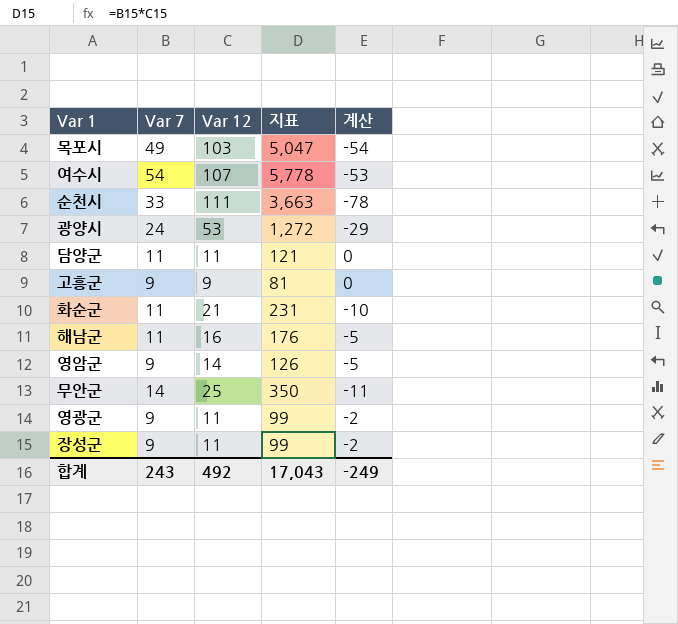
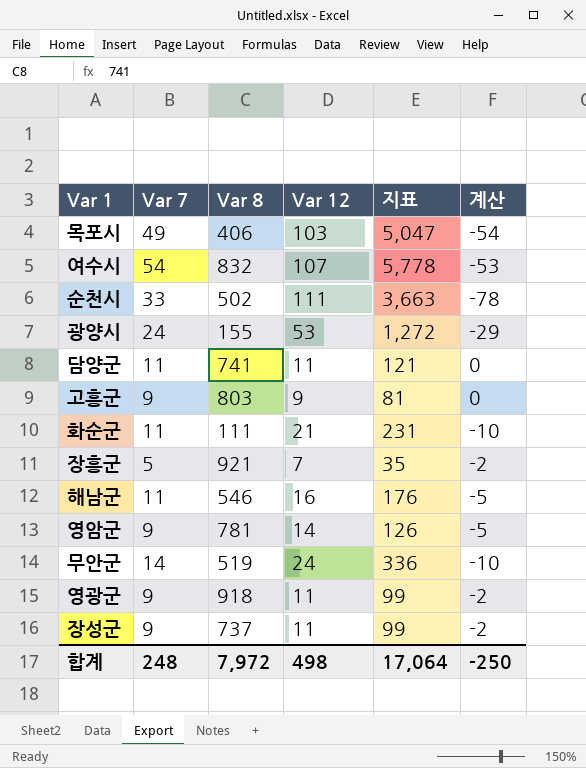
column Var 8 | position: none -> 3
row 장흥군: none -> 5 | 921 | 7 | 35 | -2
무안군 | Var 12: 25 -> 24
무안군 | 지표: 350 -> 336
무안군 | 계산: -11 -> -10
합계 | Var 7: 243 -> 248
합계 | Var 12: 492 -> 498
합계 | 지표: 17,043 -> 17,064
합계 | 계산: -249 -> -250

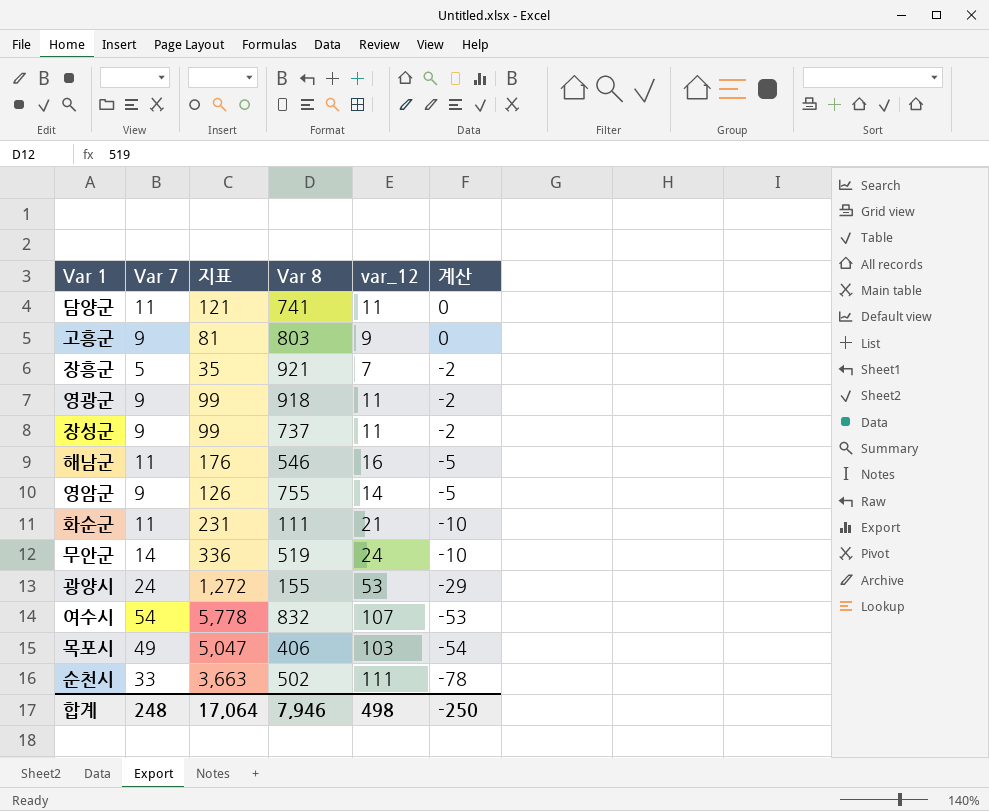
row order: none -> 계산 descending
column 지표 | position: 5 -> 3
column name: Var 12 -> var_12
영암군 | Var 8: 781 -> 755
합계 | Var 8: 7,972 -> 7,946

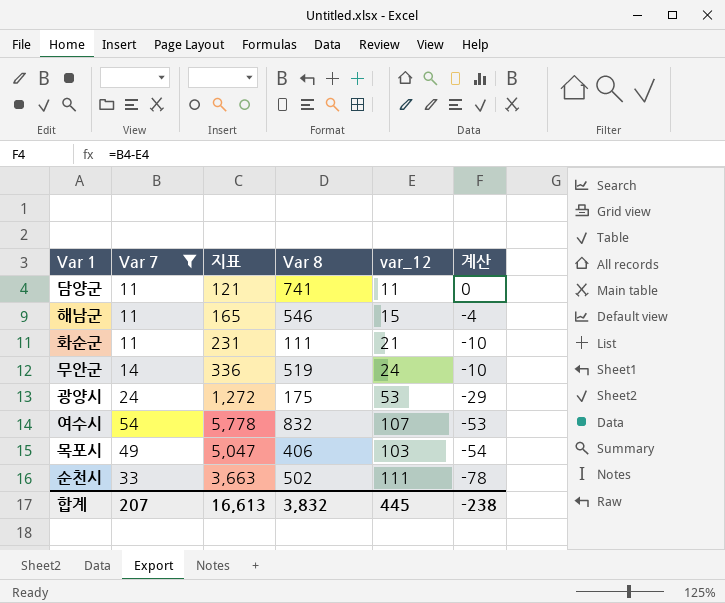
filter: none -> Var 7 >= 11
해남군 | 지표: 176 -> 165
해남군 | var_12: 16 -> 15
해남군 | 계산: -5 -> -4
광양시 | Var 8: 155 -> 175
합계 | Var 7: 248 -> 207
합계 | 지표: 17,064 -> 16,613
합계 | Var 8: 7,946 -> 3,832
합계 | var_12: 498 -> 445
합계 | 계산: -250 -> -238

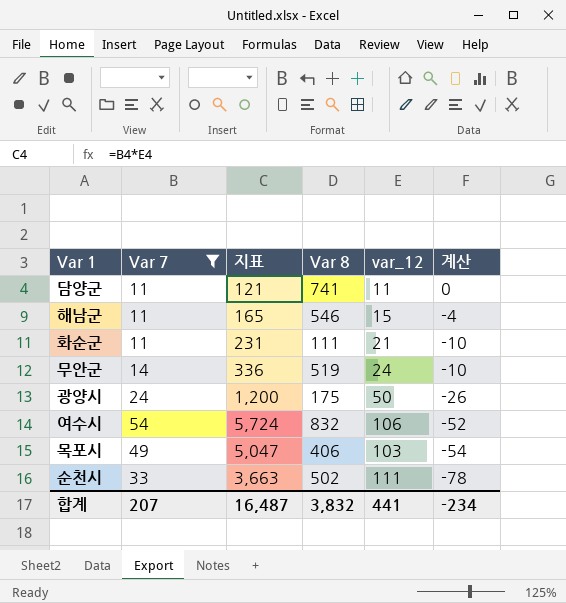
광양시 | 지표: 1,272 -> 1,200
광양시 | var_12: 53 -> 50
광양시 | 계산: -29 -> -26
여수시 | 지표: 5,778 -> 5,724
여수시 | var_12: 107 -> 106
여수시 | 계산: -53 -> -52
합계 | 지표: 16,613 -> 16,487
합계 | var_12: 445 -> 441
합계 | 계산: -238 -> -234

